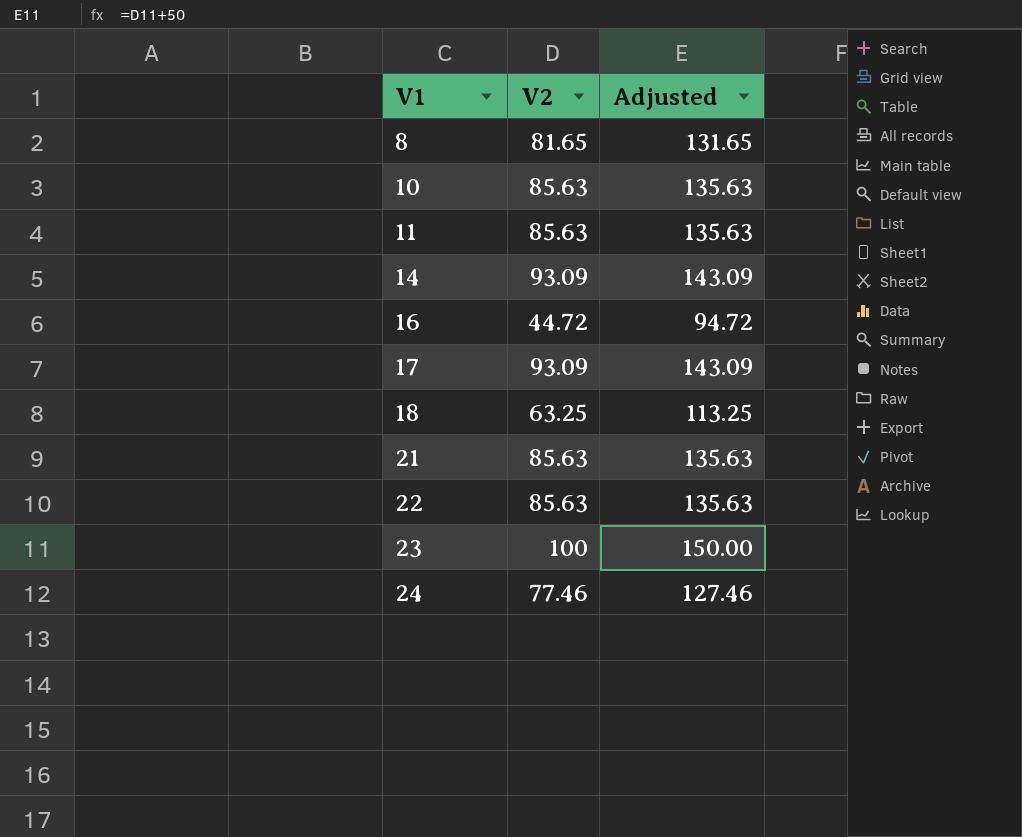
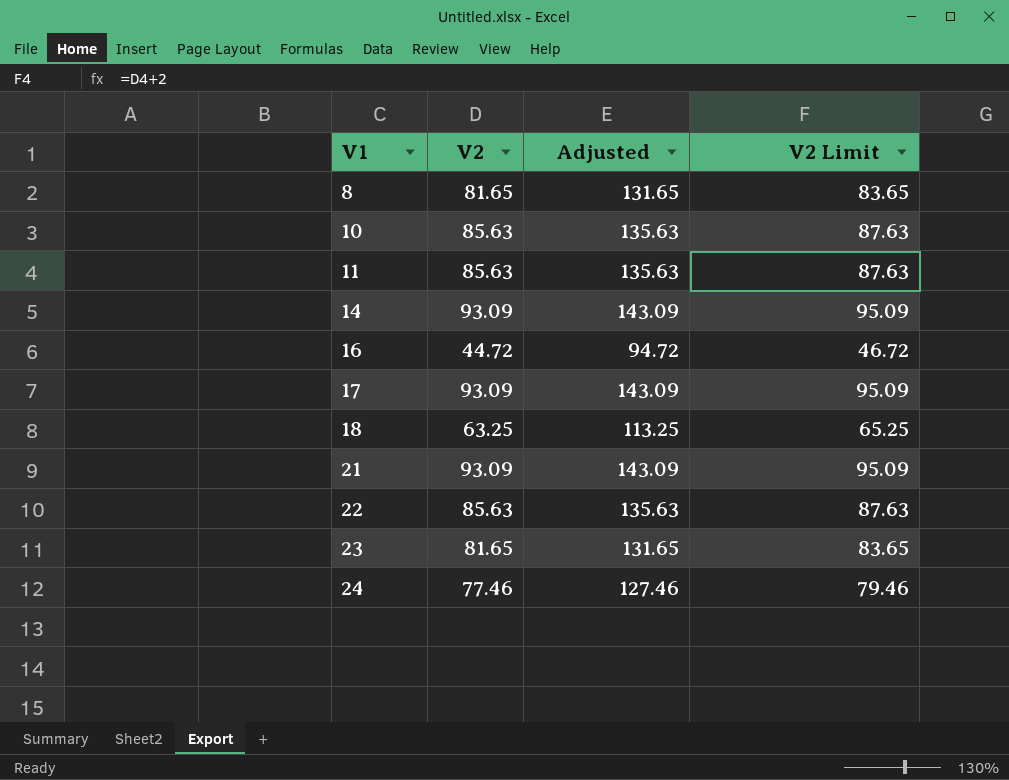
column V2 Limit | formula: none -> [V2] + 2
21 | V2: 85.63 -> 93.09
21 | Adjusted: 135.63 -> 143.09
23 | V2: 100 -> 81.65
23 | Adjusted: 150.00 -> 131.65

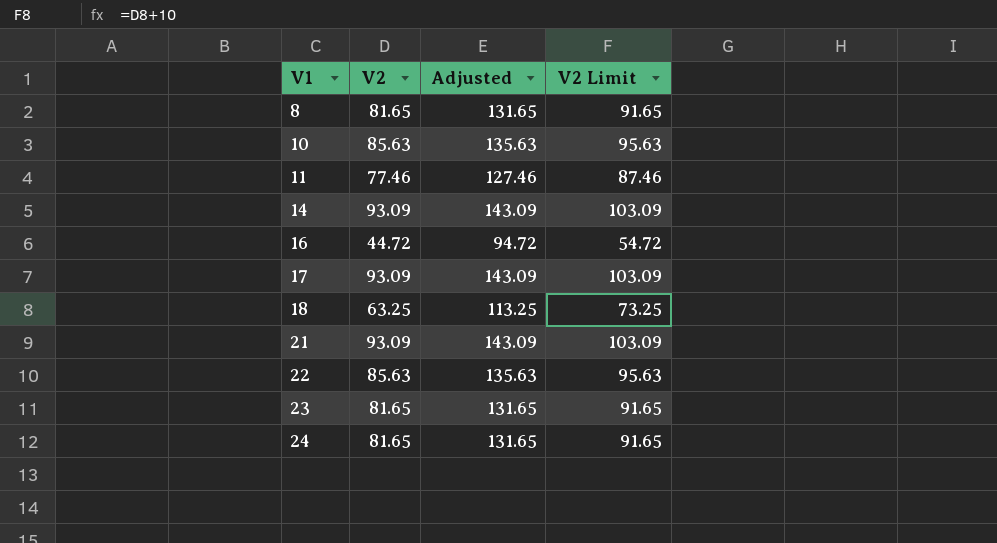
column V2 Limit | formula: [V2] + 2 -> [V2] + 10
11 | V2: 85.63 -> 77.46
11 | Adjusted: 135.63 -> 127.46
24 | V2: 77.46 -> 81.65
24 | Adjusted: 127.46 -> 131.65

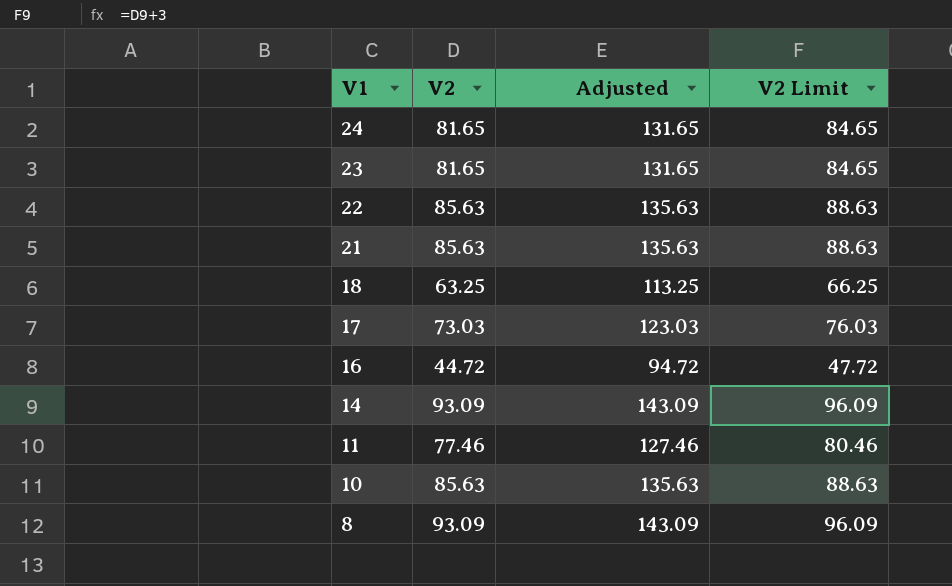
row order: V1 ascending -> V1 descending
column V2 Limit | formula: [V2] + 10 -> [V2] + 3
21 | V2: 93.09 -> 85.63
21 | Adjusted: 143.09 -> 135.63
17 | V2: 93.09 -> 73.03
17 | Adjusted: 143.09 -> 123.03
8 | V2: 81.65 -> 93.09
8 | Adjusted: 131.65 -> 143.09

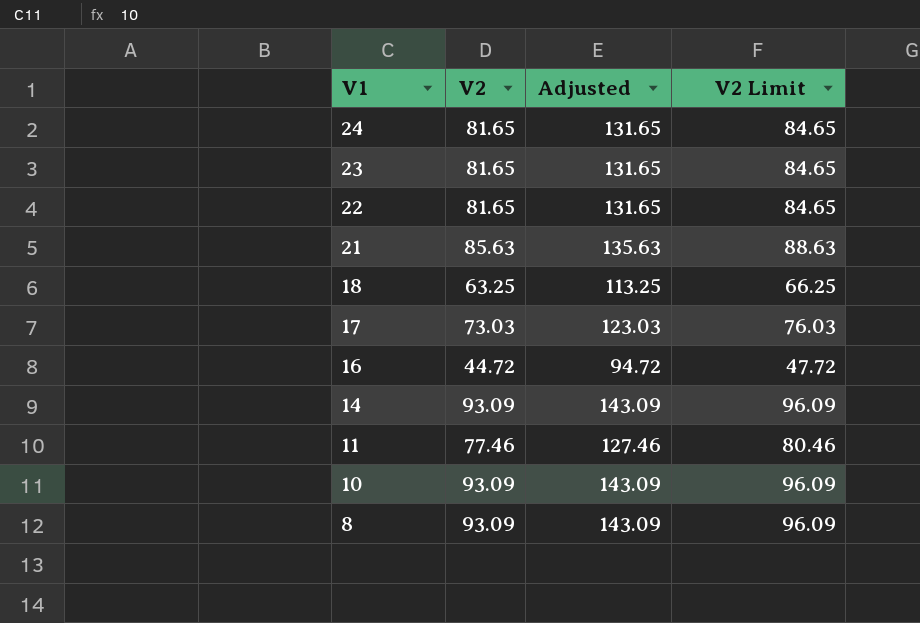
22 | V2: 85.63 -> 81.65
22 | Adjusted: 135.63 -> 131.65
22 | V2 Limit: 88.63 -> 84.65
10 | V2: 85.63 -> 93.09
10 | Adjusted: 135.63 -> 143.09
10 | V2 Limit: 88.63 -> 96.09

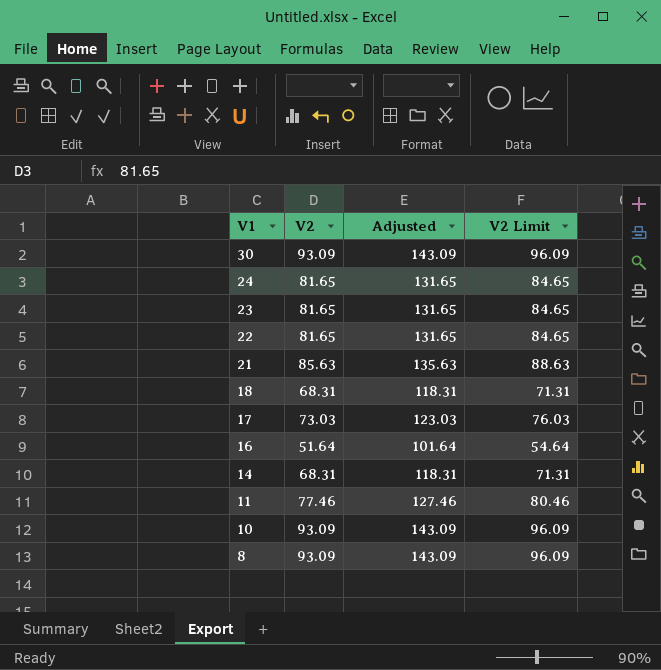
row 30: none -> 93.09 | 143.09 | 96.09
18 | V2: 63.25 -> 68.31
18 | Adjusted: 113.25 -> 118.31
18 | V2 Limit: 66.25 -> 71.31
16 | V2: 44.72 -> 51.64
16 | Adjusted: 94.72 -> 101.64
16 | V2 Limit: 47.72 -> 54.64
14 | V2: 93.09 -> 68.31
14 | Adjusted: 143.09 -> 118.31
14 | V2 Limit: 96.09 -> 71.31

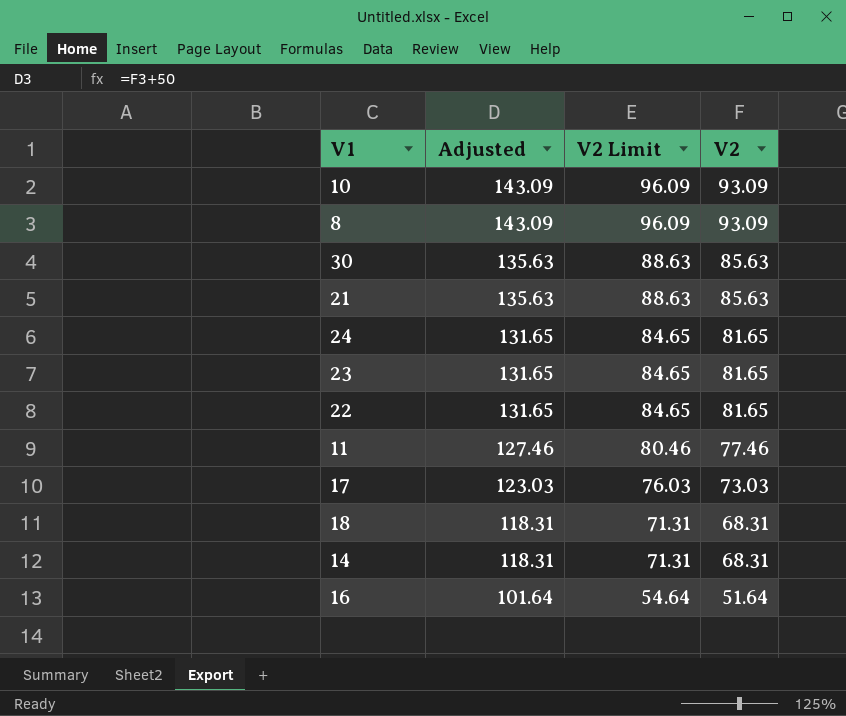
row order: V1 descending -> Adjusted descending
column V2 | position: 2 -> 4
30 | Adjusted: 143.09 -> 135.63
30 | V2 Limit: 96.09 -> 88.63
30 | V2: 93.09 -> 85.63

